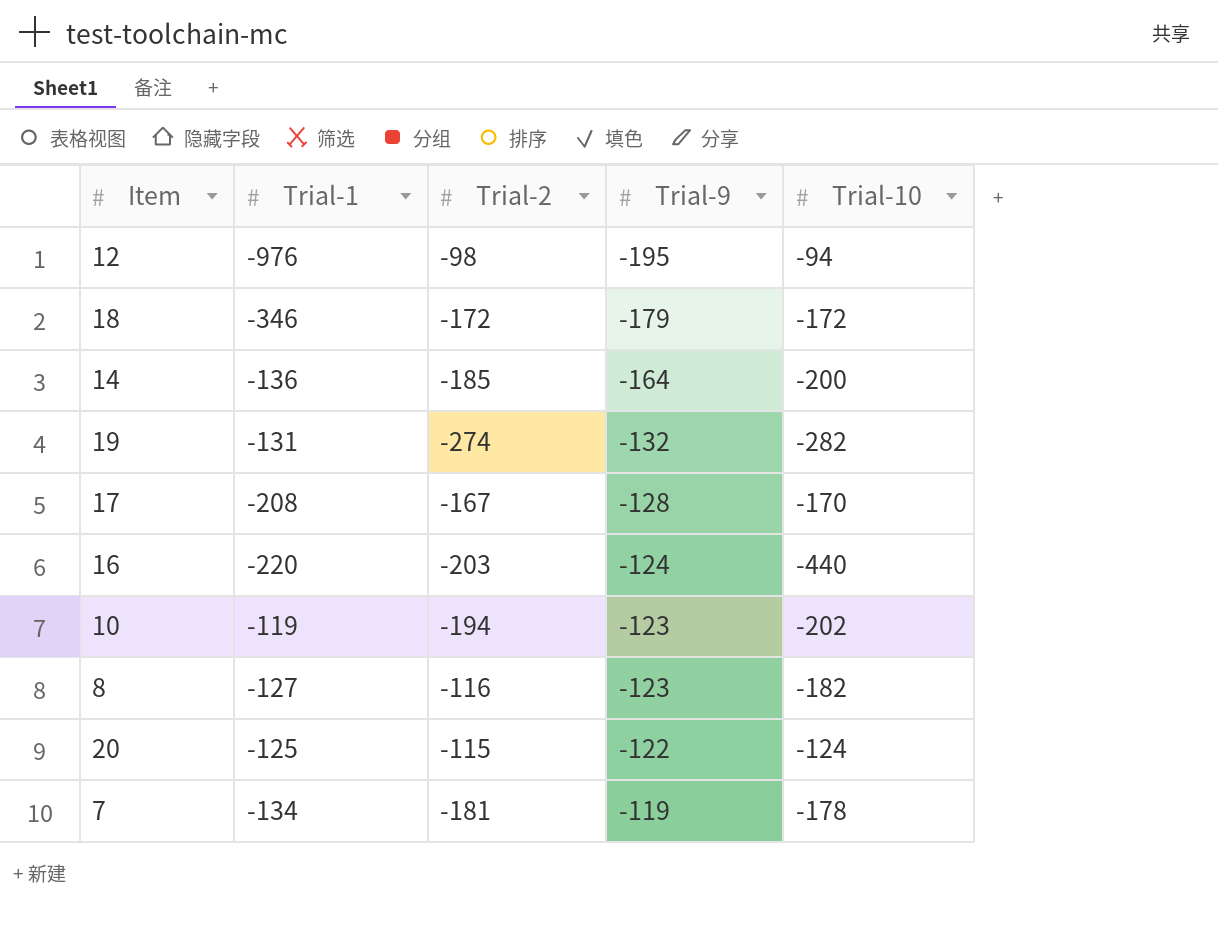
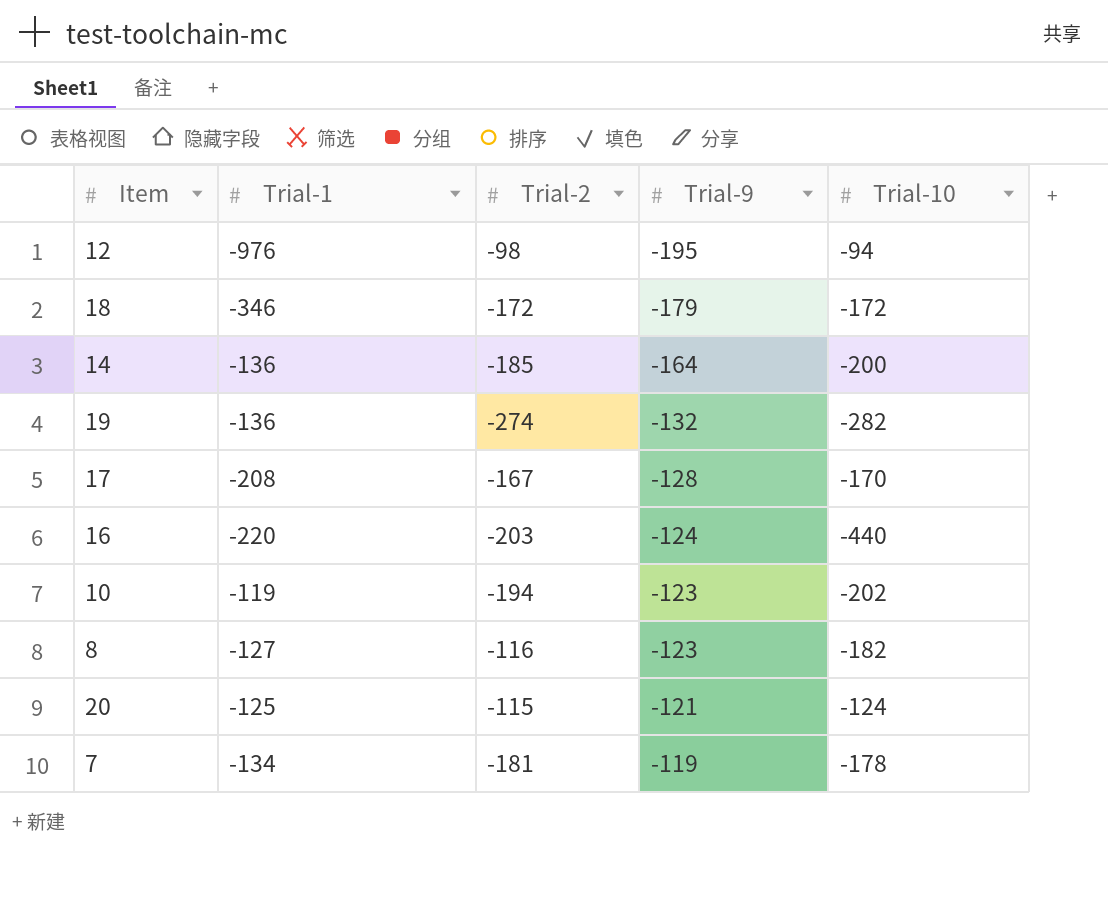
19 | Trial-1: -131 -> -136
20 | Trial-9: -122 -> -121

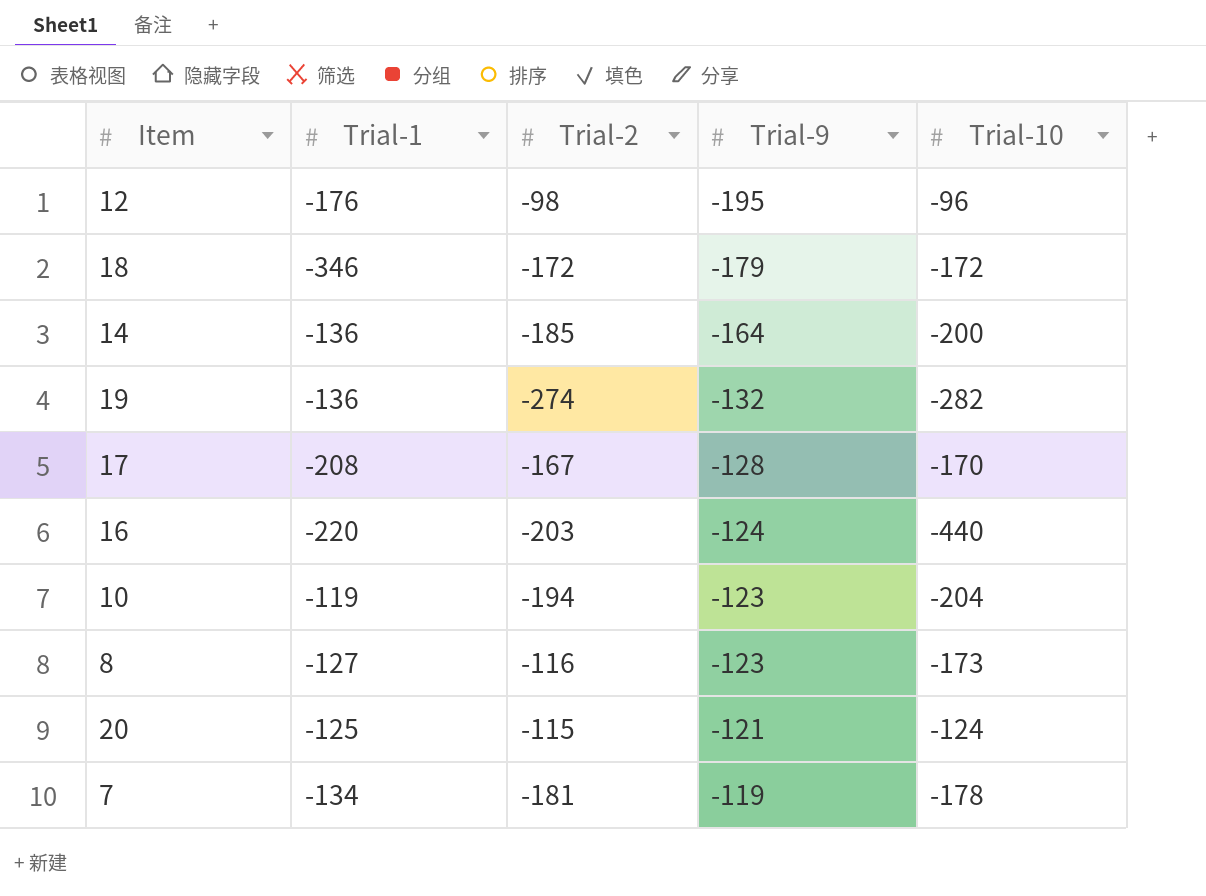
12 | Trial-1: -976 -> -176
12 | Trial-10: -94 -> -96
10 | Trial-10: -202 -> -204
8 | Trial-10: -182 -> -173

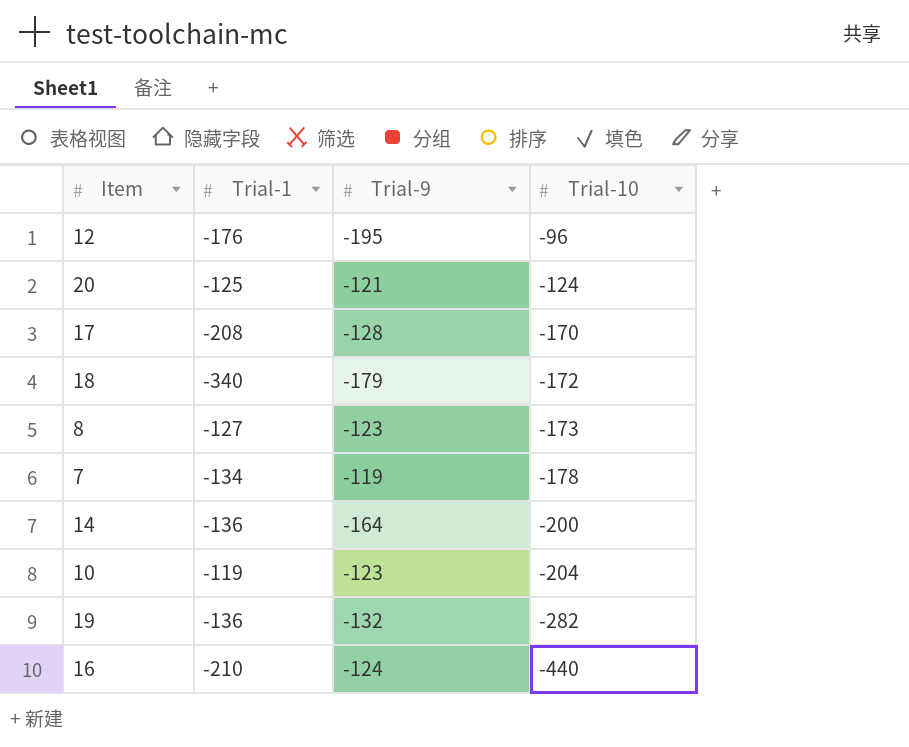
row order: Trial-9 ascending -> Trial-10 descending
column Trial-2 | position: 3 -> none
18 | Trial-1: -346 -> -340
16 | Trial-1: -220 -> -210

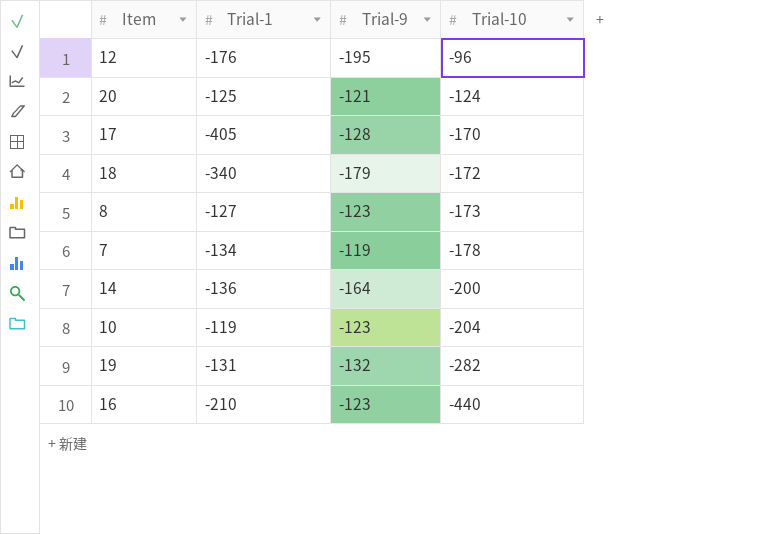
17 | Trial-1: -208 -> -405
19 | Trial-1: -136 -> -131
16 | Trial-9: -124 -> -123

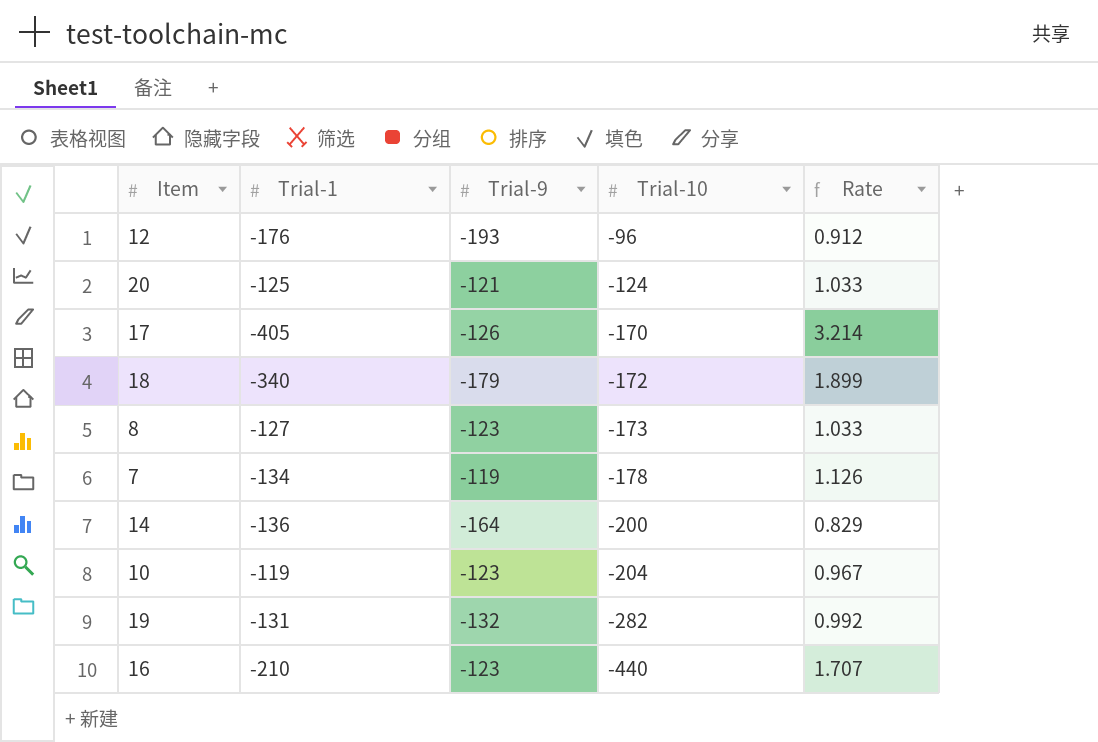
column Rate | formula: none -> [Trial-1] / [Trial-9]
12 | Trial-9: -195 -> -193
17 | Trial-9: -128 -> -126

